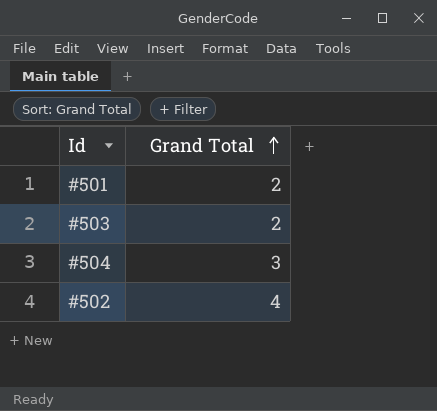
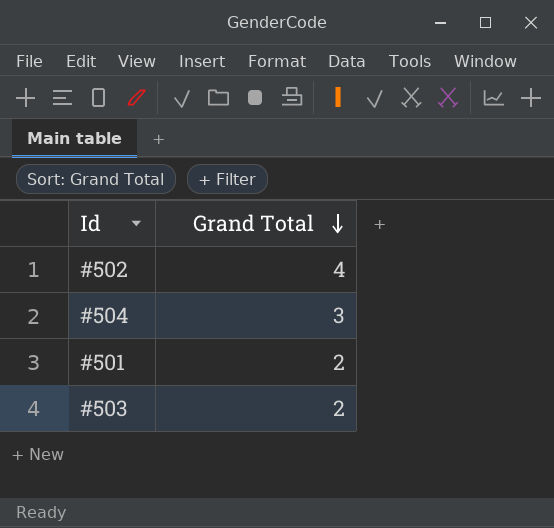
row order: Grand Total ascending -> Grand Total descending

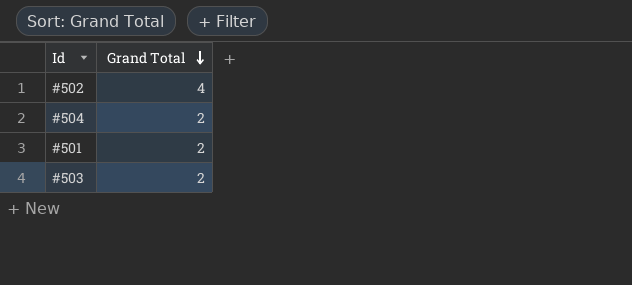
#504 | Grand Total: 3 -> 2

